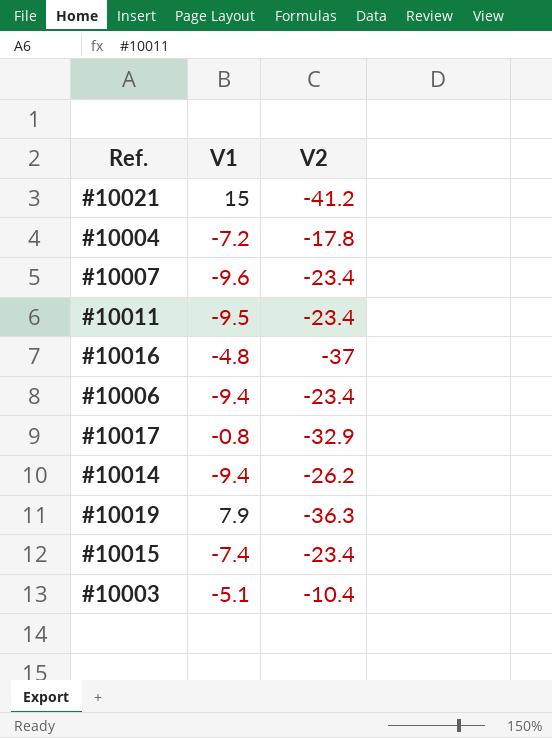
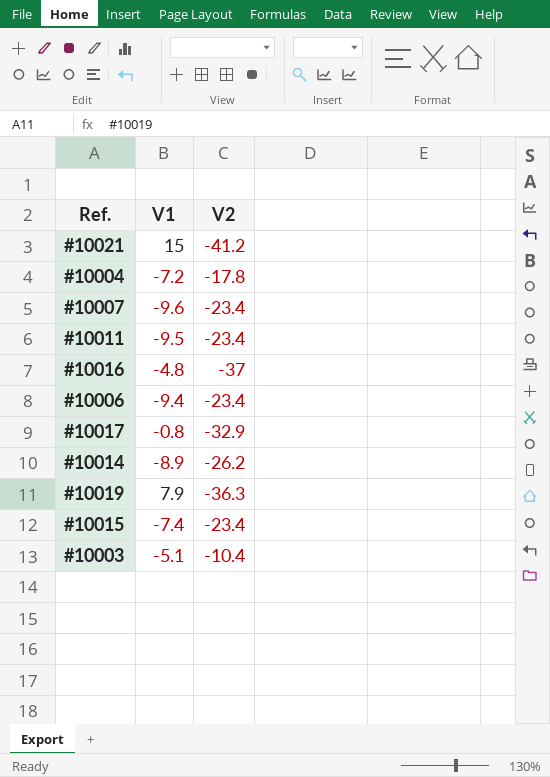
#10014 | V1: -9.4 -> -8.9

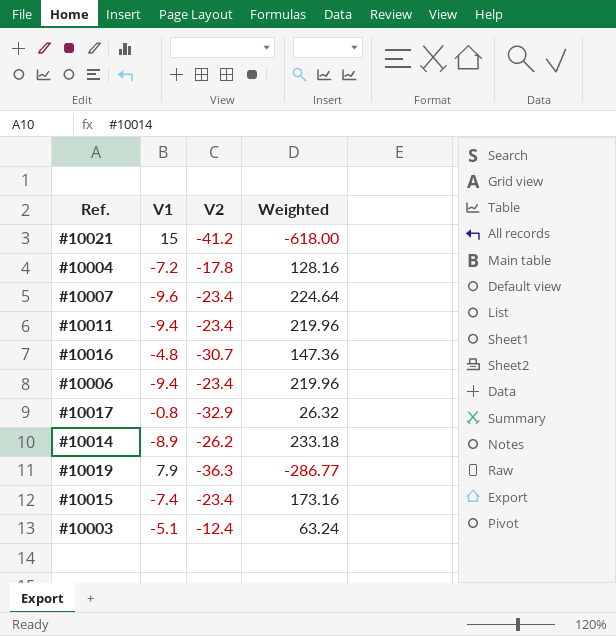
column Weighted | formula: none -> [V1] * [V2]
#10011 | V1: -9.5 -> -9.4
#10016 | V2: -37 -> -30.7
#10003 | V2: -10.4 -> -12.4

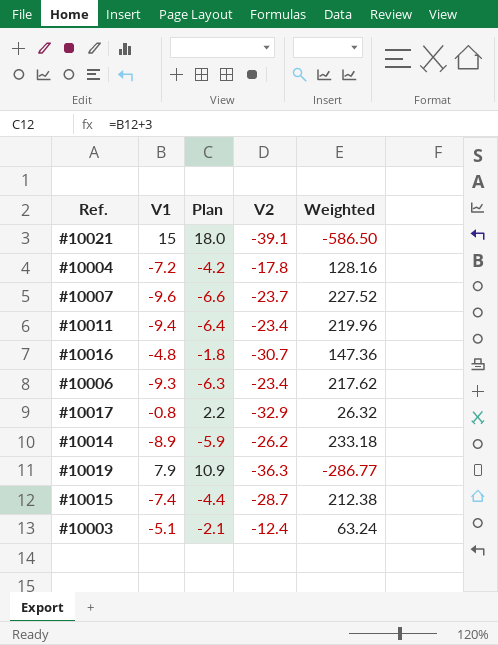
column Plan | formula: none -> [V1] + 3
#10021 | V2: -41.2 -> -39.1
#10021 | Weighted: -618.00 -> -586.50
#10007 | V2: -23.4 -> -23.7
#10007 | Weighted: 224.64 -> 227.52
#10006 | V1: -9.4 -> -9.3
#10006 | Weighted: 219.96 -> 217.62
#10015 | V2: -23.4 -> -28.7
#10015 | Weighted: 173.16 -> 212.38

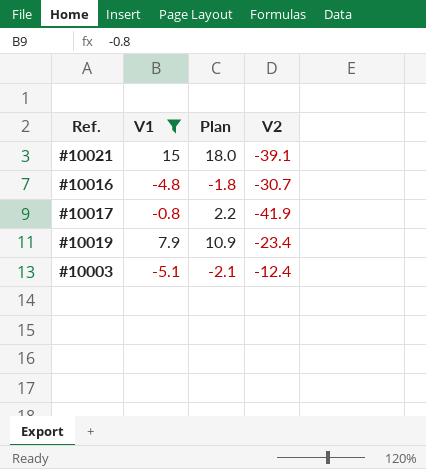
filter: none -> V1 >= -5.1
column Weighted | formula: [V1] * [V2] -> none
#10017 | V2: -32.9 -> -41.9
#10019 | V2: -36.3 -> -23.4

